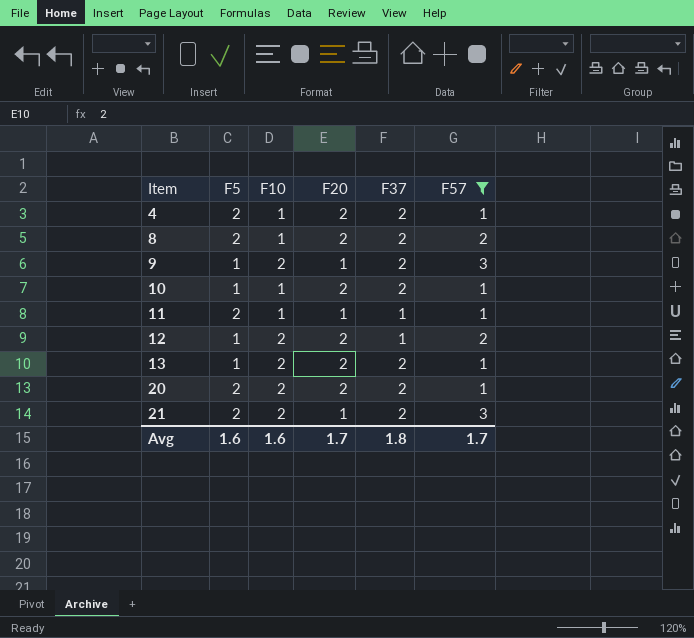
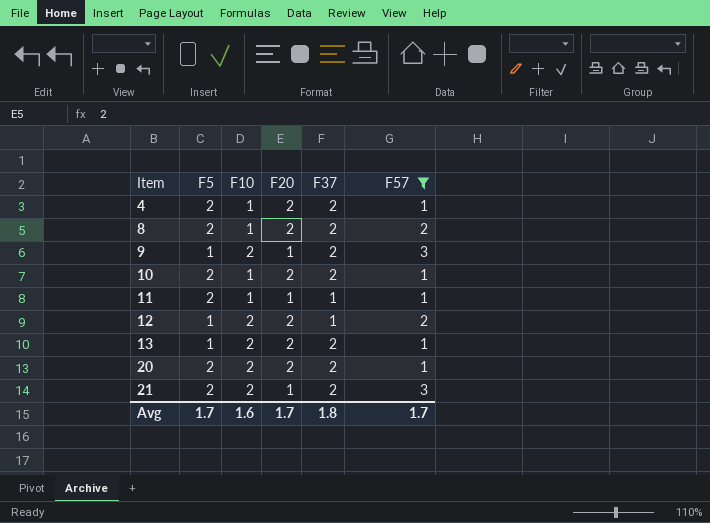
10 | F5: 1 -> 2
Avg | F5: 1.6 -> 1.7

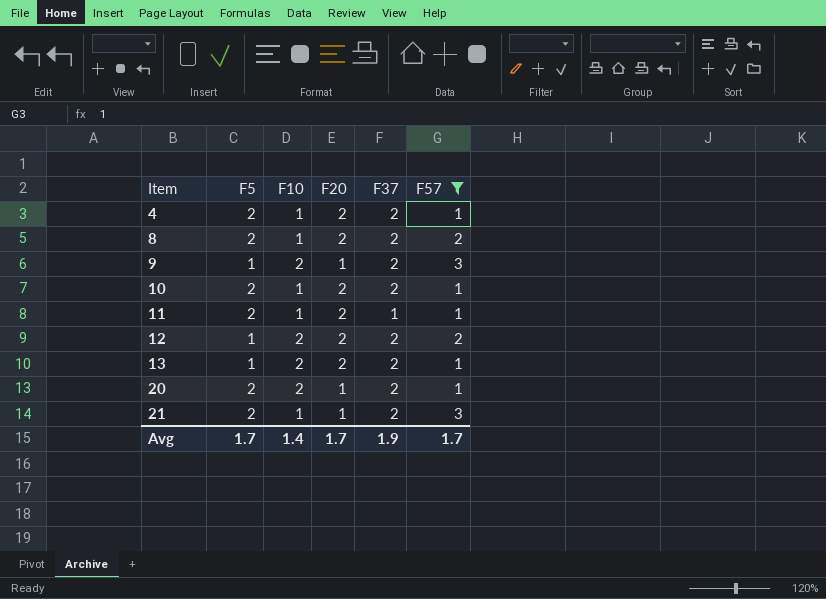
11 | F20: 1 -> 2
12 | F37: 1 -> 2
20 | F20: 2 -> 1
21 | F10: 2 -> 1
Avg | F10: 1.6 -> 1.4
Avg | F37: 1.8 -> 1.9

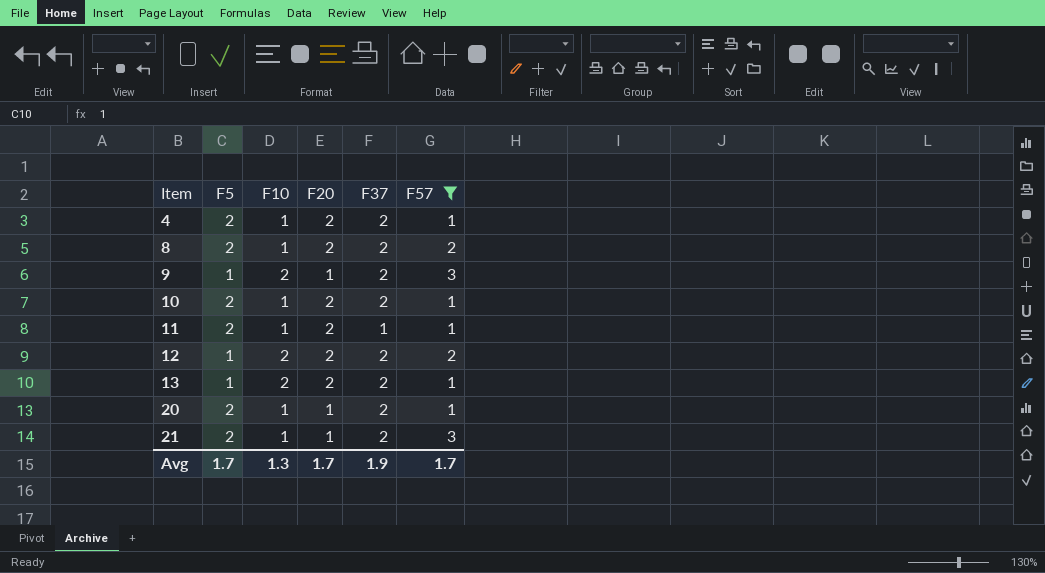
20 | F10: 2 -> 1
Avg | F10: 1.4 -> 1.3

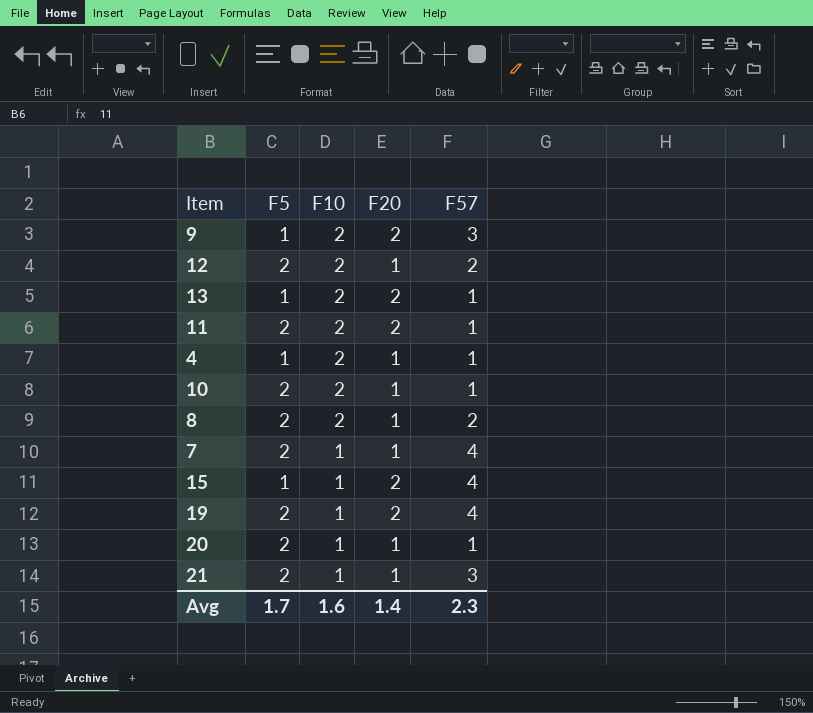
filter: F57 != 4 -> none
row order: Item ascending -> F10 descending
column F37 | position: 5 -> none
9 | F20: 1 -> 2
12 | F5: 1 -> 2
12 | F20: 2 -> 1
11 | F10: 1 -> 2
4 | F5: 2 -> 1
4 | F10: 1 -> 2
4 | F20: 2 -> 1
10 | F10: 1 -> 2
10 | F20: 2 -> 1
8 | F10: 1 -> 2
8 | F20: 2 -> 1
Avg | F10: 1.3 -> 1.6
Avg | F20: 1.7 -> 1.4
Avg | F57: 1.7 -> 2.3

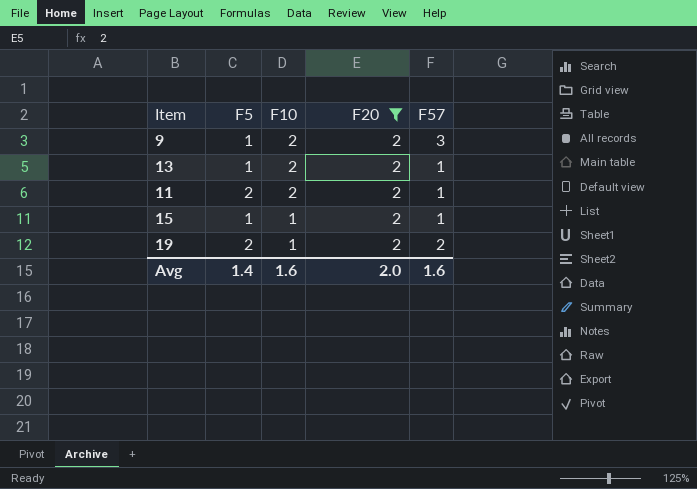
filter: none -> F20 = 2
15 | F57: 4 -> 1
19 | F57: 4 -> 2
Avg | F5: 1.7 -> 1.4
Avg | F20: 1.4 -> 2.0
Avg | F57: 2.3 -> 1.6

